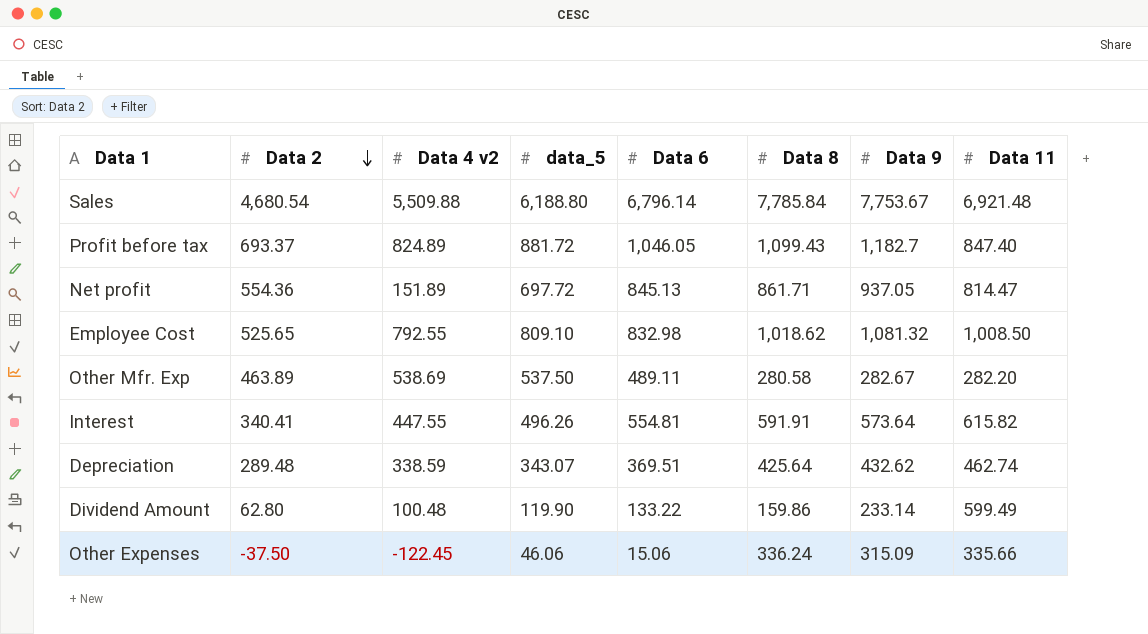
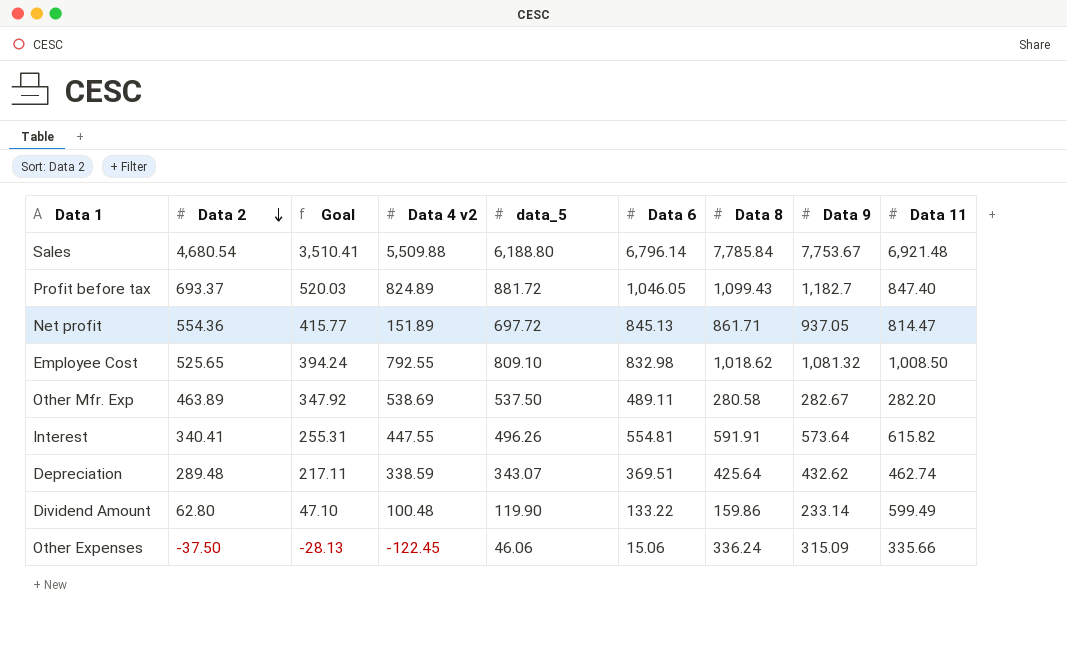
column Goal | formula: none -> [Data 2] * 0.75

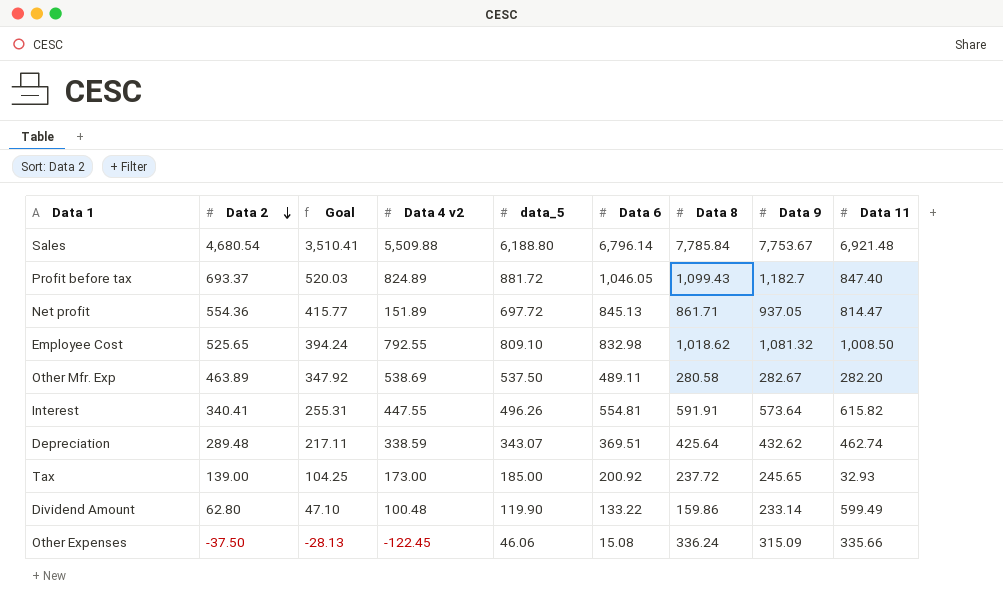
row Tax: none -> 139.00 | 104.25 | 173.00 | 185.00 | 200.92 | 237.72 | 245.65 | 32.93
Other Expenses | Data 6: 15.06 -> 15.08

